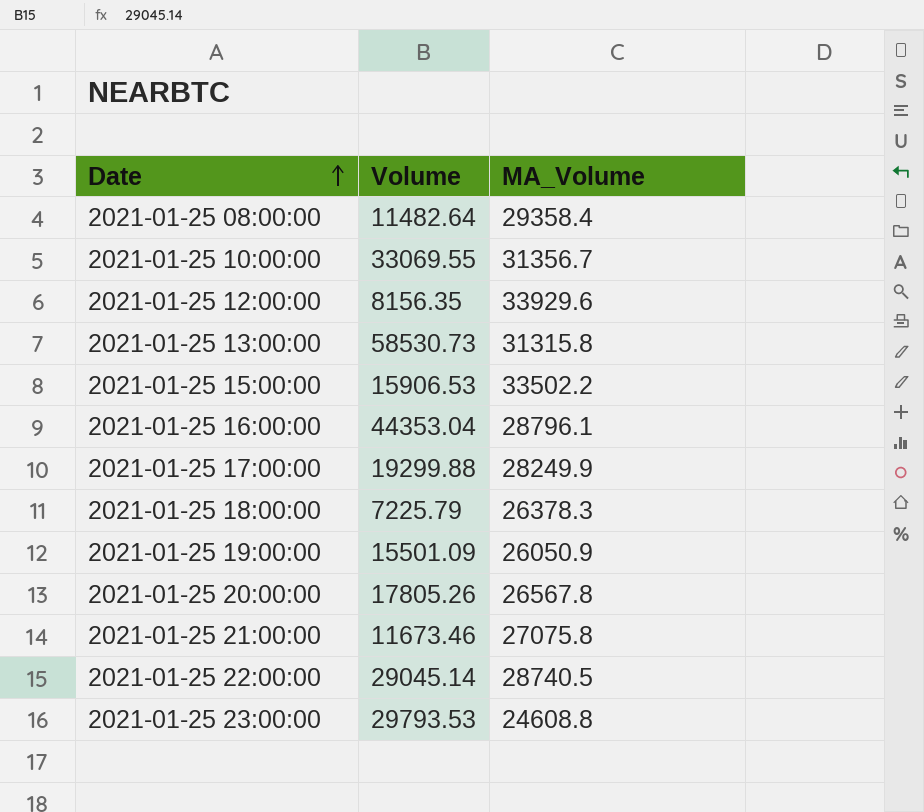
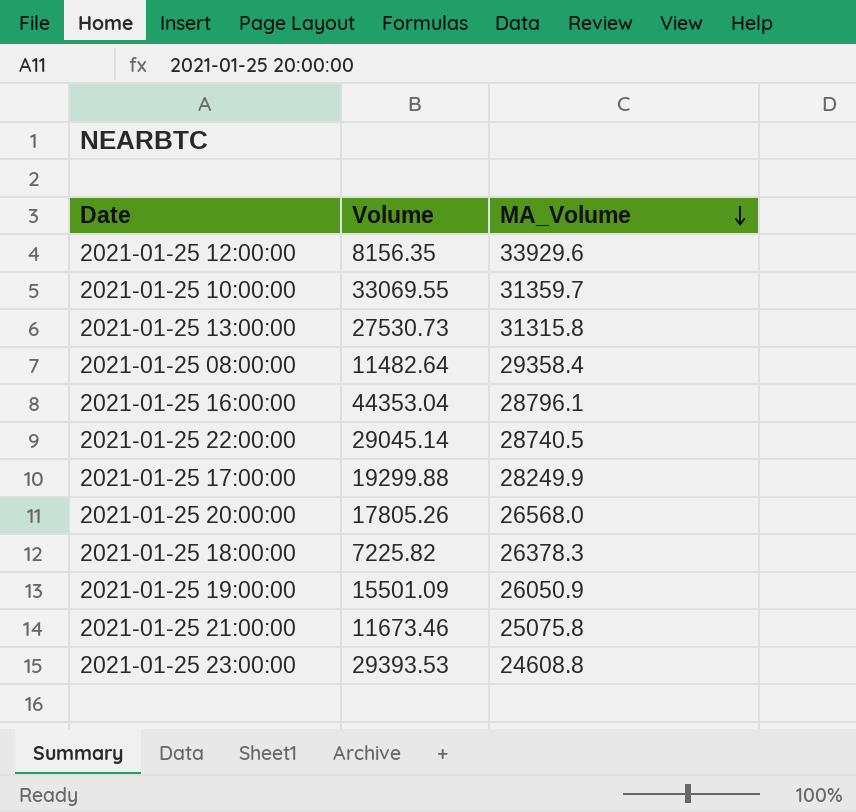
row order: Date ascending -> MA_Volume descending
row 2021-01-25 15:00:00: 15906.53 | 33502.2 -> none
2021-01-25 10:00:00 | MA_Volume: 31356.7 -> 31359.7
2021-01-25 13:00:00 | Volume: 58530.73 -> 27530.73
2021-01-25 20:00:00 | MA_Volume: 26567.8 -> 26568.0
2021-01-25 18:00:00 | Volume: 7225.79 -> 7225.82
2021-01-25 21:00:00 | MA_Volume: 27075.8 -> 25075.8
2021-01-25 23:00:00 | Volume: 29793.53 -> 29393.53

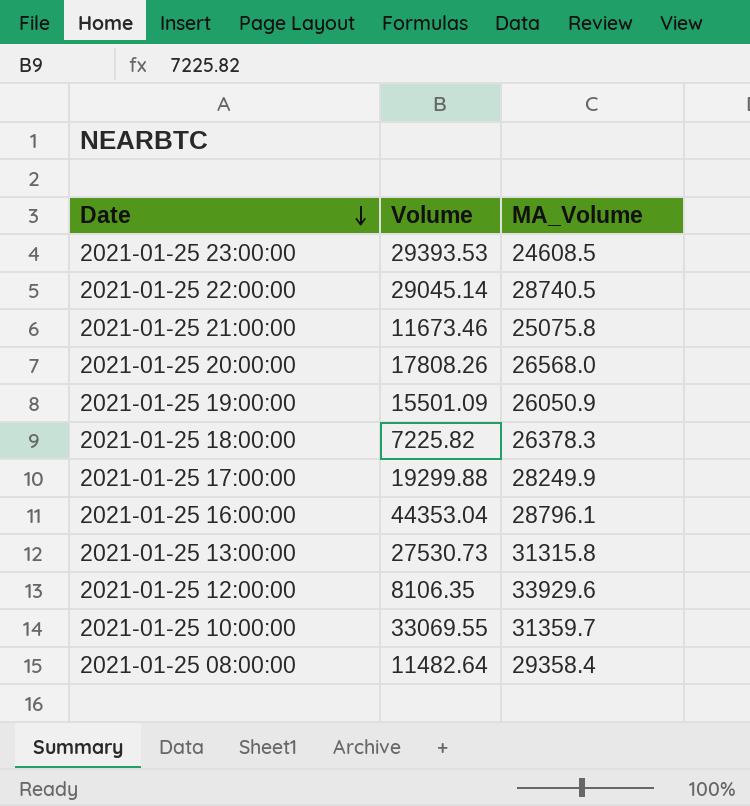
row order: MA_Volume descending -> Date descending
2021-01-25 23:00:00 | MA_Volume: 24608.8 -> 24608.5
2021-01-25 20:00:00 | Volume: 17805.26 -> 17808.26
2021-01-25 12:00:00 | Volume: 8156.35 -> 8106.35

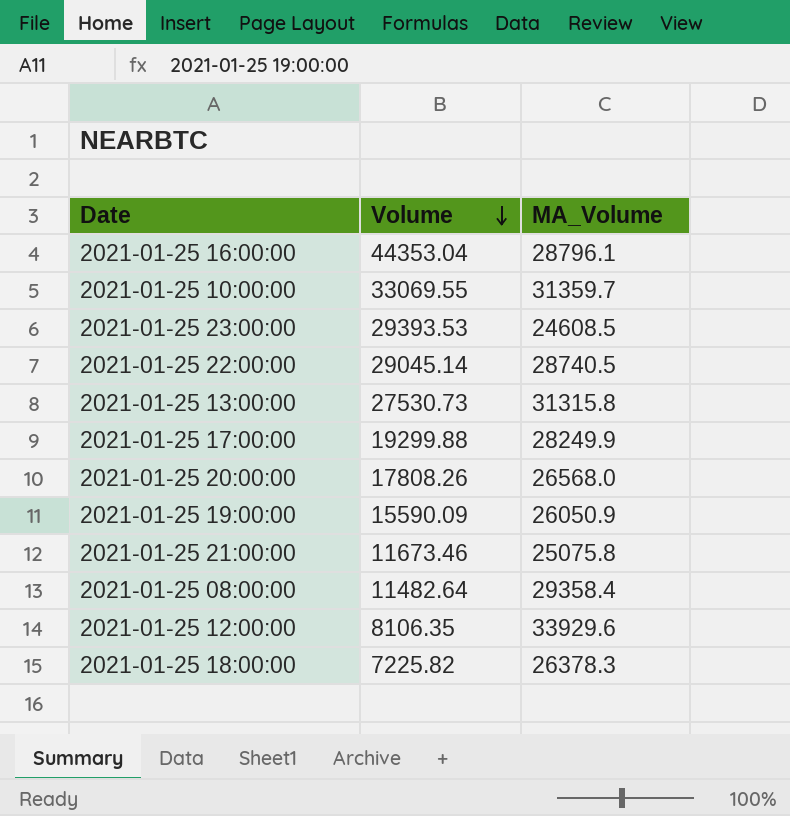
row order: Date descending -> Volume descending
2021-01-25 19:00:00 | Volume: 15501.09 -> 15590.09

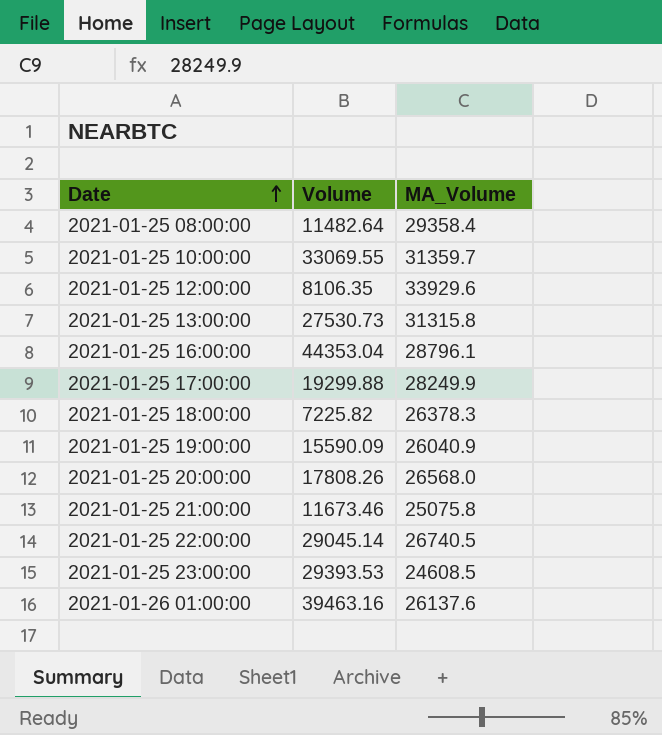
row order: Volume descending -> Date ascending
2021-01-25 19:00:00 | MA_Volume: 26050.9 -> 26040.9
2021-01-25 22:00:00 | MA_Volume: 28740.5 -> 26740.5
row 2021-01-26 01:00:00: none -> 39463.16 | 26137.6

